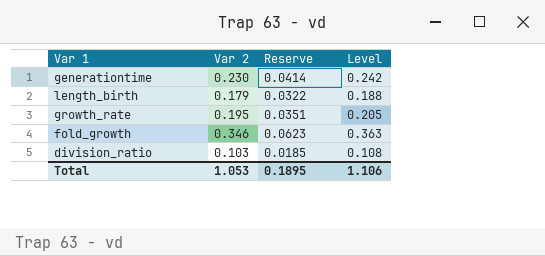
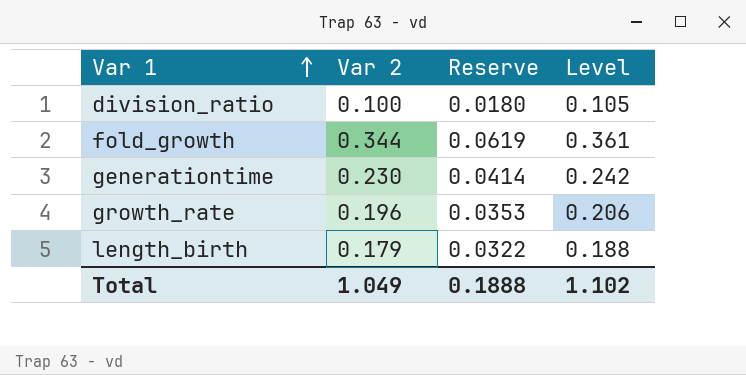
row order: none -> Var 1 ascending
division_ratio | Var 2: 0.103 -> 0.100
division_ratio | Reserve: 0.0185 -> 0.0180
division_ratio | Level: 0.108 -> 0.105
fold_growth | Var 2: 0.346 -> 0.344
fold_growth | Reserve: 0.0623 -> 0.0619
fold_growth | Level: 0.363 -> 0.361
growth_rate | Var 2: 0.195 -> 0.196
growth_rate | Reserve: 0.0351 -> 0.0353
growth_rate | Level: 0.205 -> 0.206
Total | Var 2: 1.053 -> 1.049
Total | Reserve: 0.1895 -> 0.1888
Total | Level: 1.106 -> 1.102

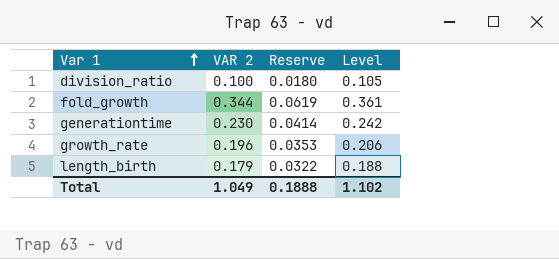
column name: Var 2 -> VAR 2

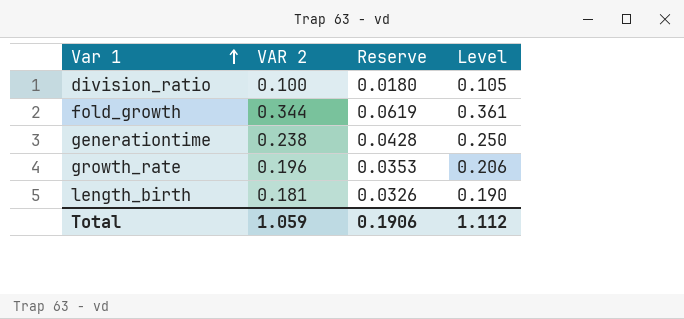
generationtime | VAR 2: 0.230 -> 0.238
generationtime | Reserve: 0.0414 -> 0.0428
generationtime | Level: 0.242 -> 0.250
length_birth | VAR 2: 0.179 -> 0.181
length_birth | Reserve: 0.0322 -> 0.0326
length_birth | Level: 0.188 -> 0.190
Total | VAR 2: 1.049 -> 1.059
Total | Reserve: 0.1888 -> 0.1906
Total | Level: 1.102 -> 1.112

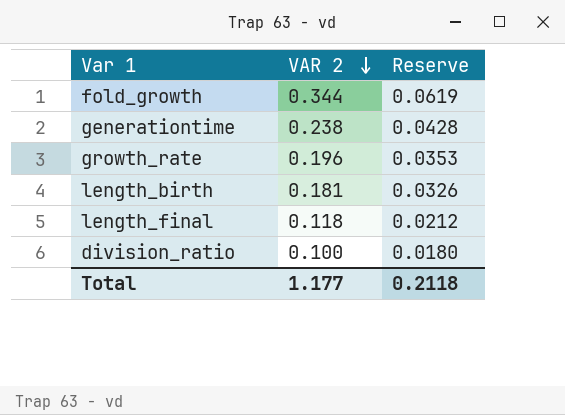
row order: Var 1 ascending -> VAR 2 descending
column Level | formula: [VAR 2] * 1.05 -> none
row length_final: none -> 0.118 | 0.0212
Total | VAR 2: 1.059 -> 1.177
Total | Reserve: 0.1906 -> 0.2118

